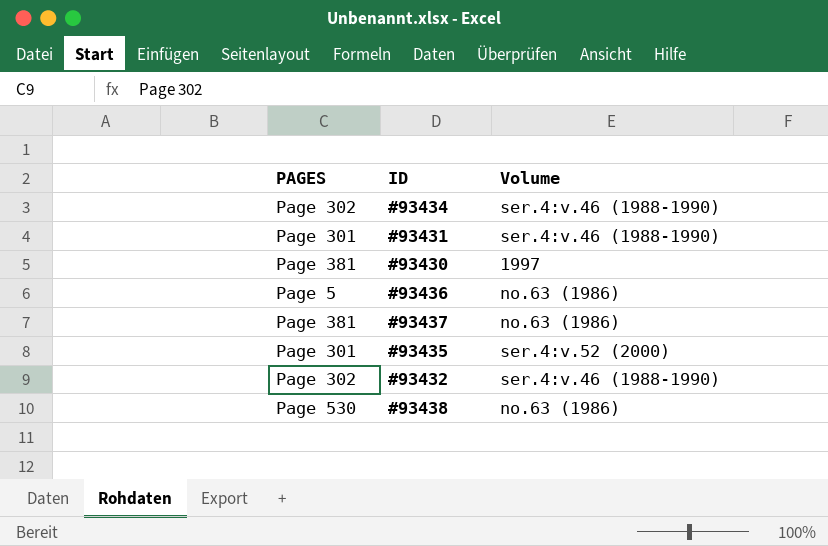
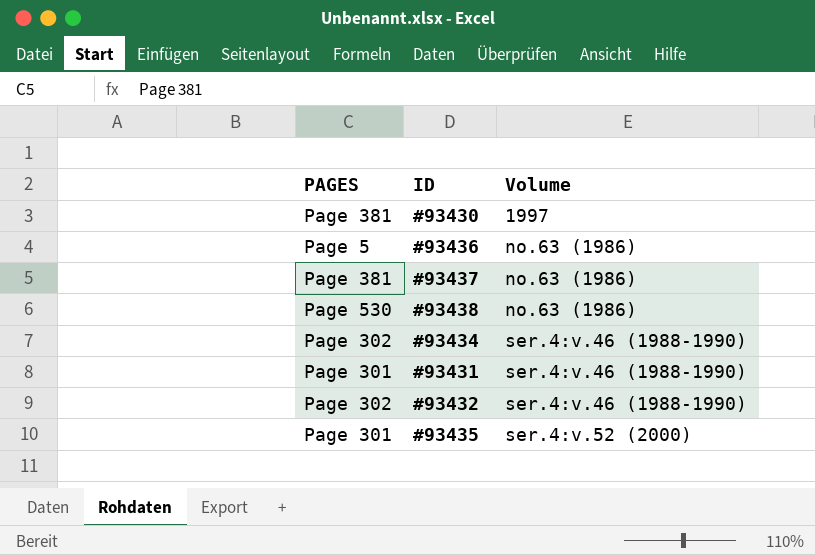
row order: none -> Volume ascending

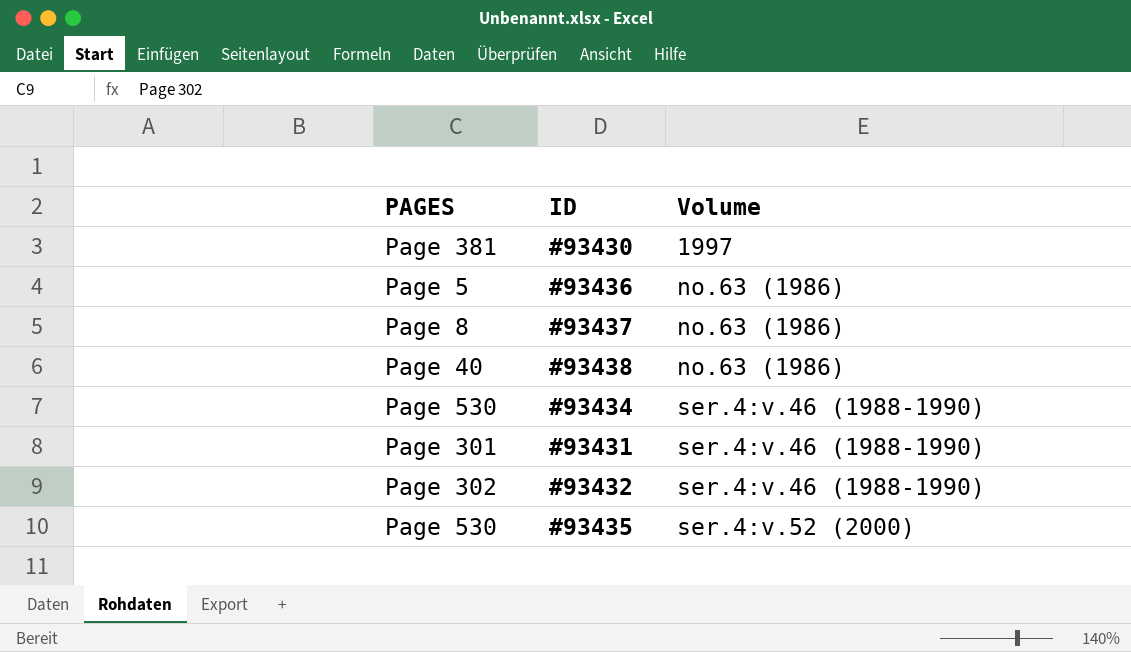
#93437 | PAGES: Page 381 -> Page 8
#93438 | PAGES: Page 530 -> Page 40
#93434 | PAGES: Page 302 -> Page 530
#93435 | PAGES: Page 301 -> Page 530

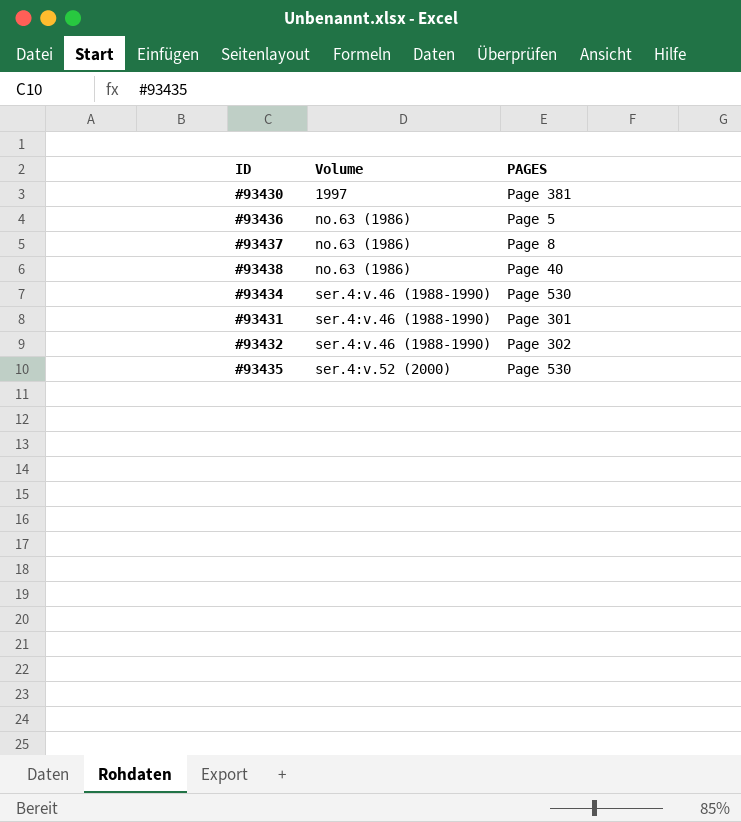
column PAGES | position: 1 -> 3

